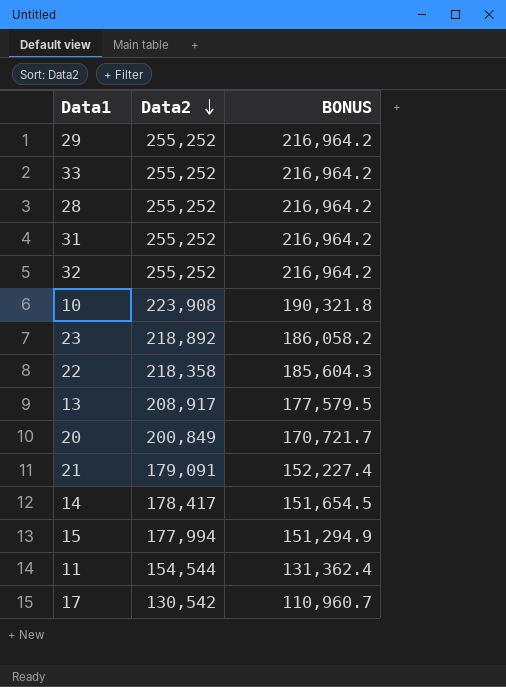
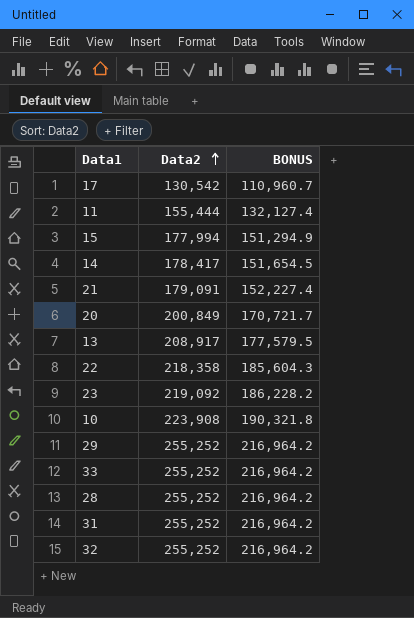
row order: Data2 descending -> Data2 ascending
11 | Data2: 154,544 -> 155,444
11 | BONUS: 131,362.4 -> 132,127.4
23 | Data2: 218,892 -> 219,092
23 | BONUS: 186,058.2 -> 186,228.2

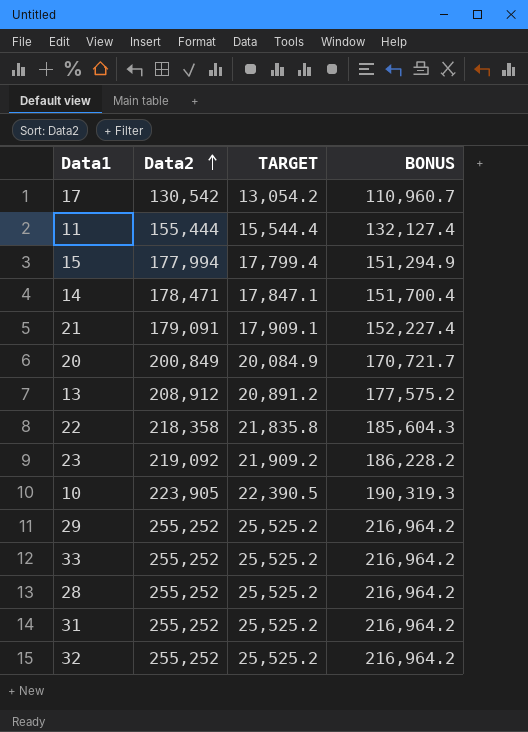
column TARGET | formula: none -> [Data2] * 0.1
14 | Data2: 178,417 -> 178,471
14 | BONUS: 151,654.5 -> 151,700.4
13 | Data2: 208,917 -> 208,912
13 | BONUS: 177,579.5 -> 177,575.2
10 | Data2: 223,908 -> 223,905
10 | BONUS: 190,321.8 -> 190,319.3

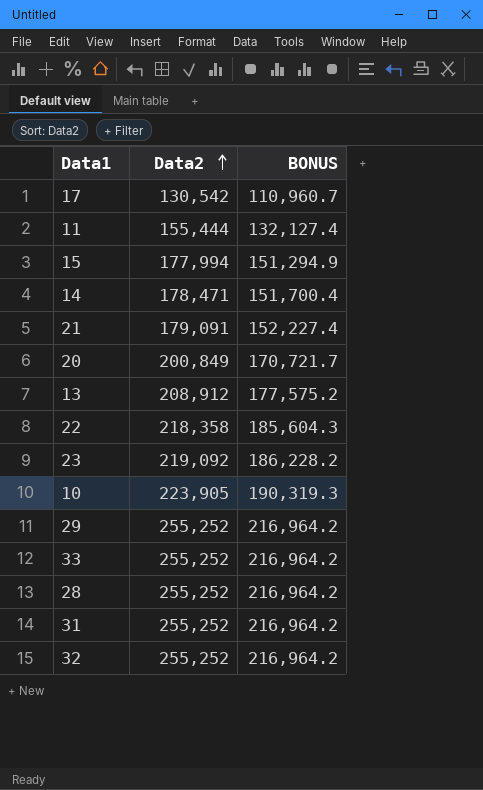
column TARGET | formula: [Data2] * 0.1 -> none

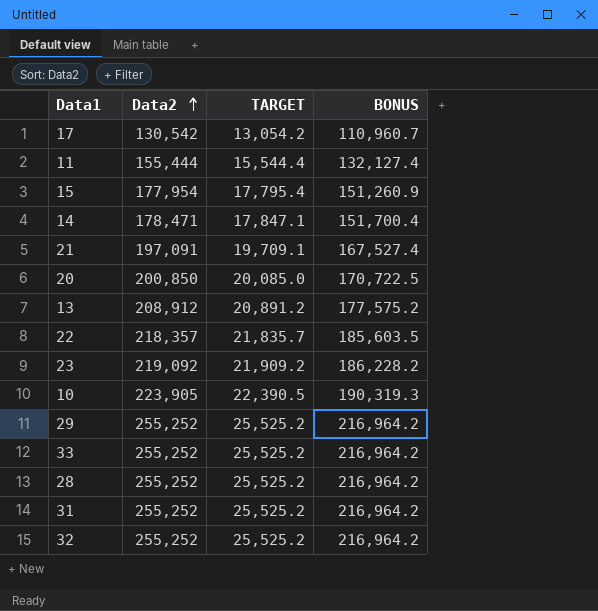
column TARGET | formula: none -> [Data2] * 0.1
15 | Data2: 177,994 -> 177,954
15 | BONUS: 151,294.9 -> 151,260.9
21 | Data2: 179,091 -> 197,091
21 | BONUS: 152,227.4 -> 167,527.4
20 | Data2: 200,849 -> 200,850
20 | BONUS: 170,721.7 -> 170,722.5
22 | Data2: 218,358 -> 218,357
22 | BONUS: 185,604.3 -> 185,603.5

